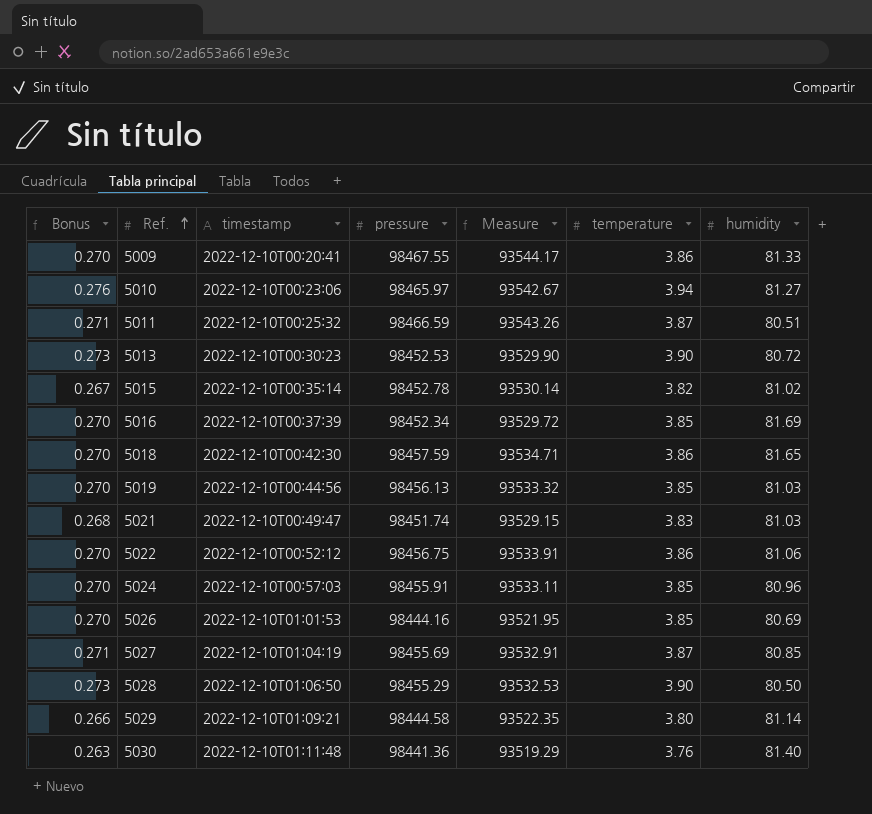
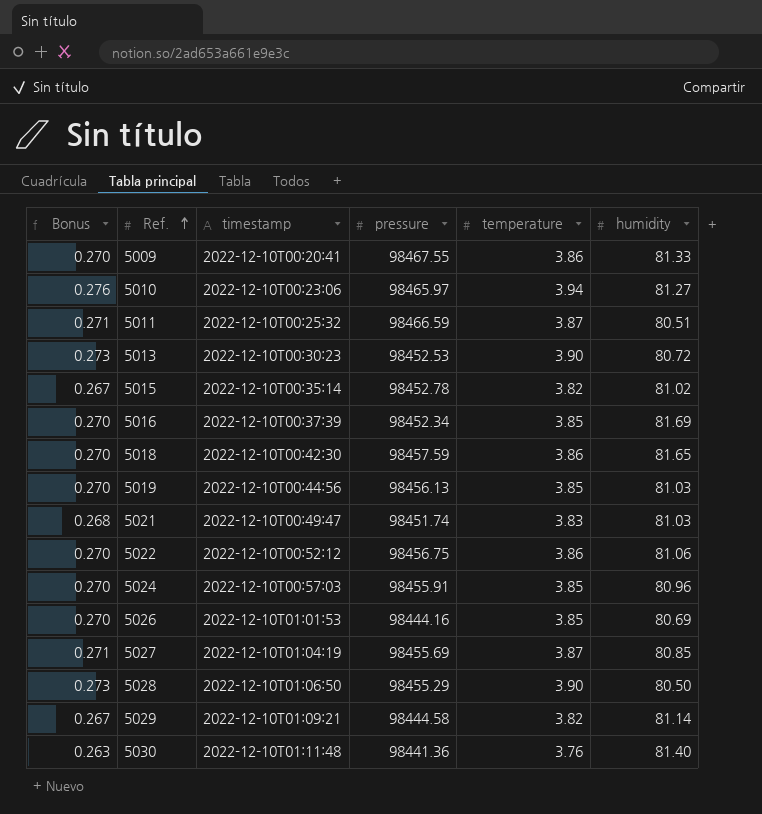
column Measure | formula: [pressure] * 0.95 -> none
5029 | Bonus: 0.266 -> 0.267
5029 | temperature: 3.80 -> 3.82

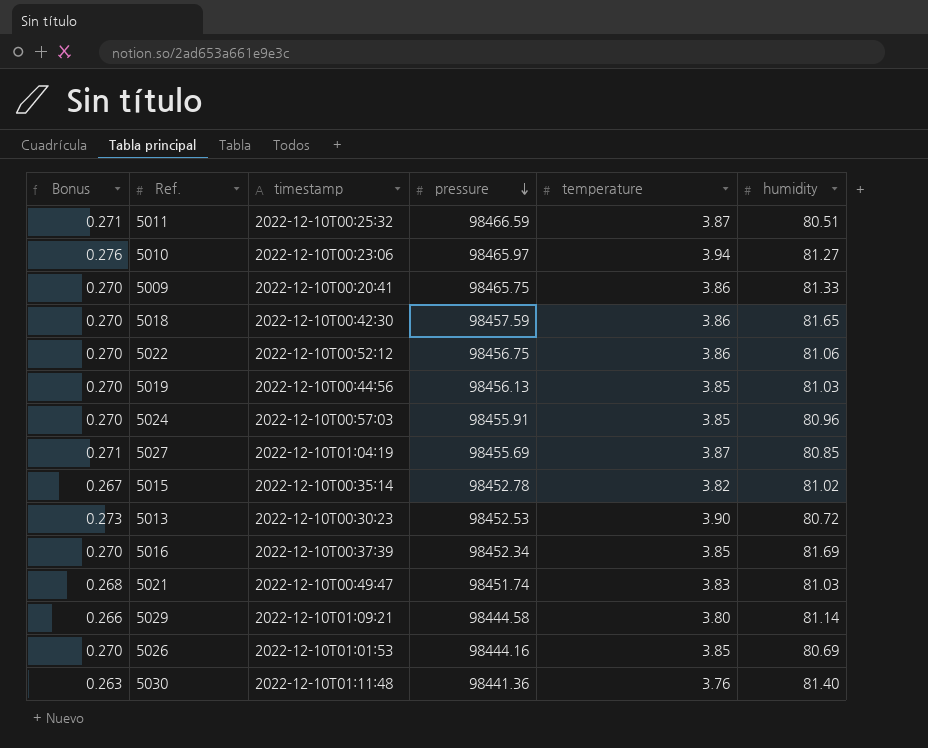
row order: Ref. ascending -> pressure descending
row 5028: 0.273 | 2022-12-10T01:06:50 | 98455.29 | 3.90 | 80.50 -> none
5009 | pressure: 98467.55 -> 98465.75
5029 | Bonus: 0.267 -> 0.266
5029 | temperature: 3.82 -> 3.80

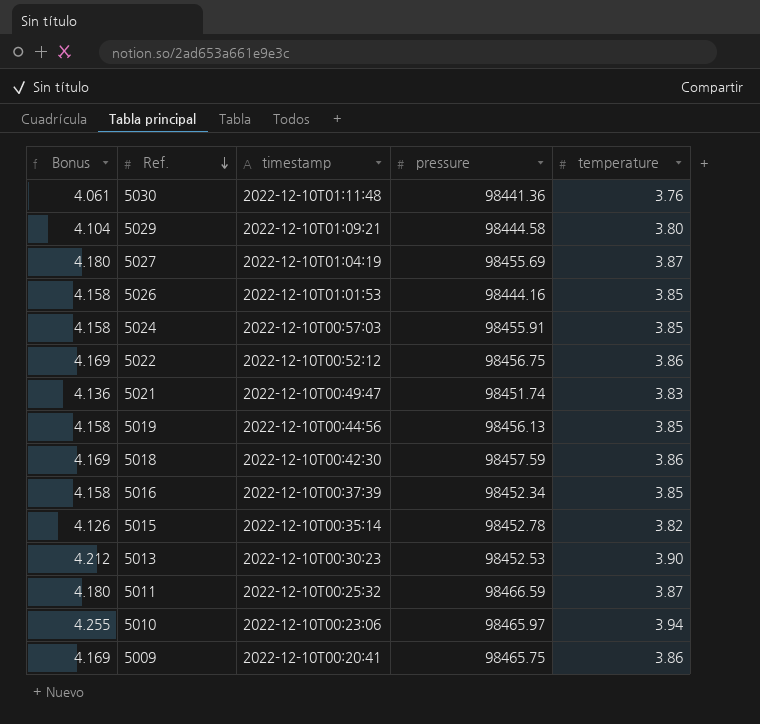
row order: pressure descending -> Ref. descending
column humidity | position: 6 -> none
column Bonus | formula: [temperature] * 0.07 -> [temperature] * 1.08

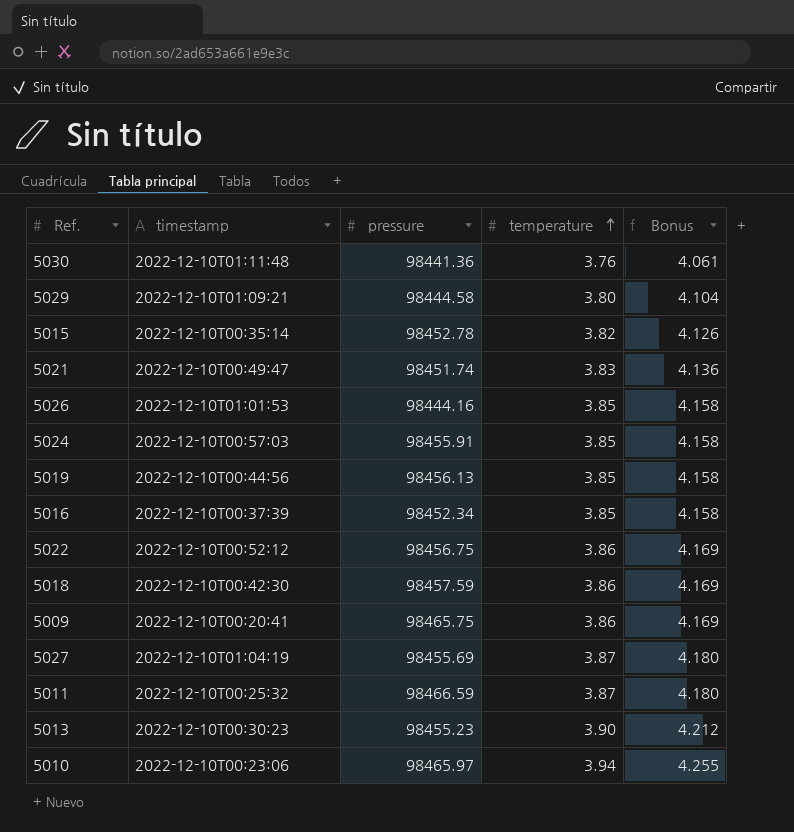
row order: Ref. descending -> temperature ascending
column Bonus | position: 1 -> 5
5013 | pressure: 98452.53 -> 98455.23

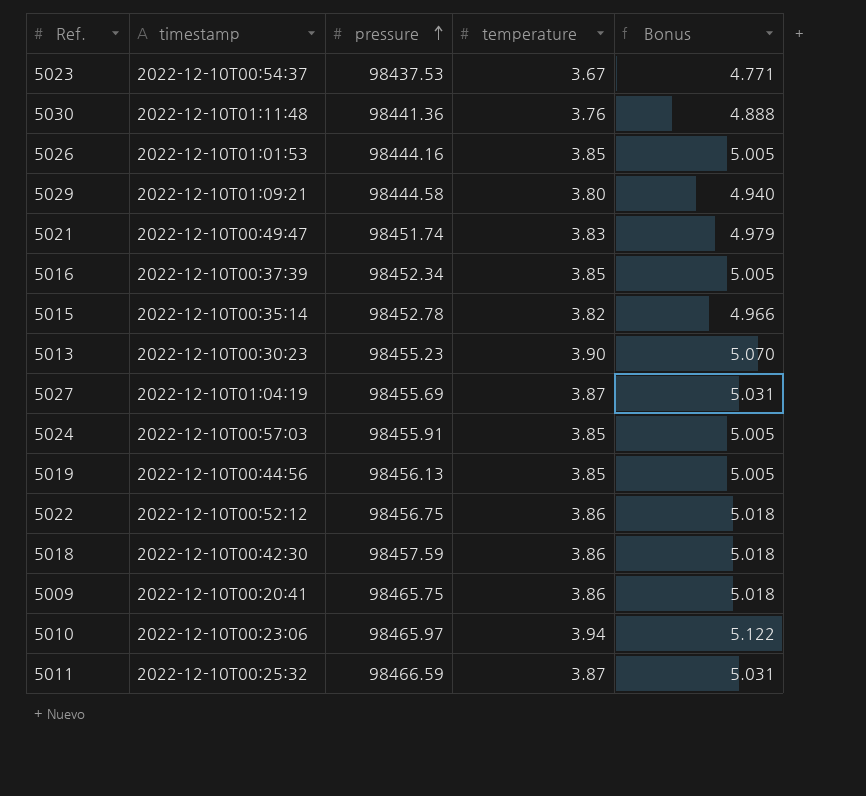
row order: temperature ascending -> pressure ascending
column Bonus | formula: [temperature] * 1.08 -> [temperature] * 1.3
row 5023: none -> 2022-12-10T00:54:37 | 98437.53 | 3.67 | 4.771

